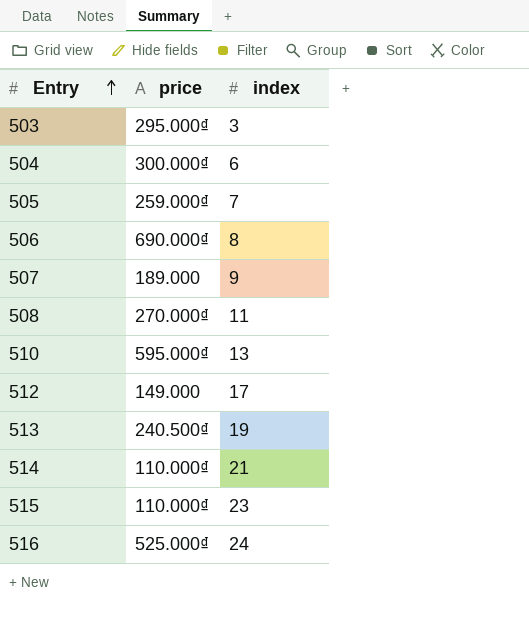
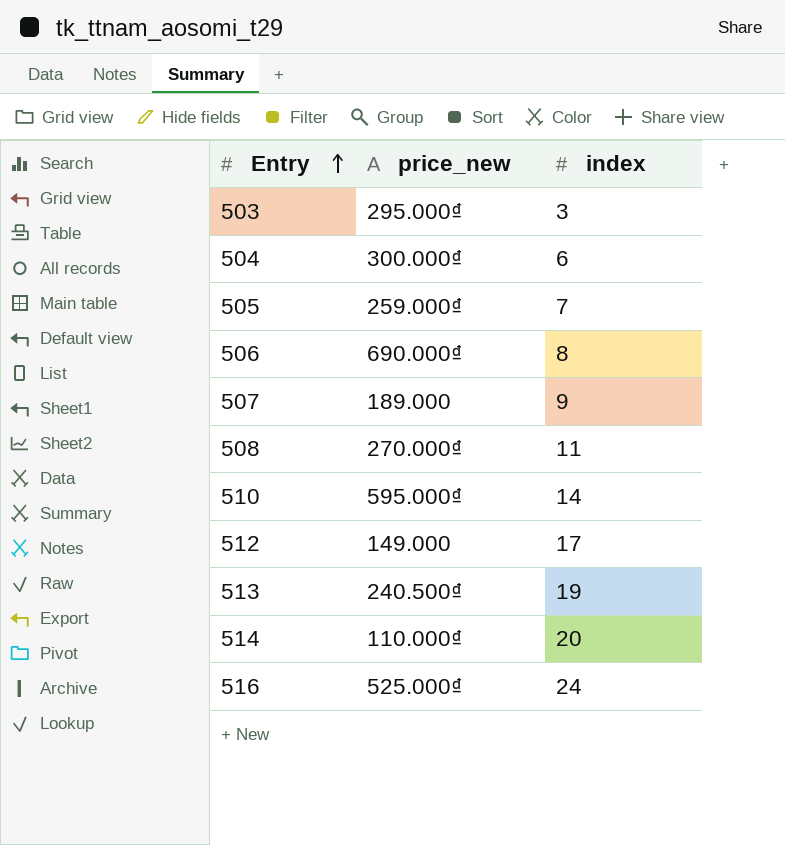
column name: price -> price_new
row 515: 110.000₫ | 23 -> none
510 | index: 13 -> 14
514 | index: 21 -> 20

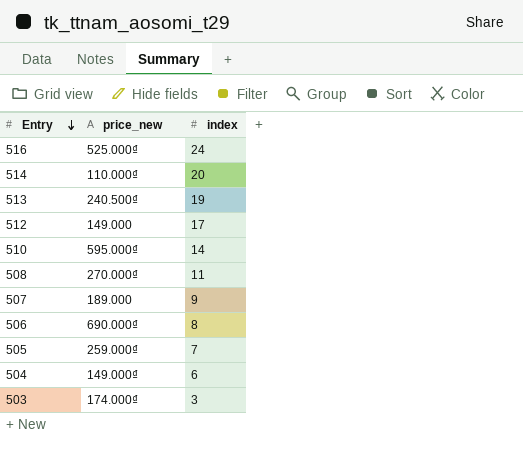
row order: Entry ascending -> Entry descending
504 | price_new: 300.000₫ -> 149.000₫
503 | price_new: 295.000₫ -> 174.000₫

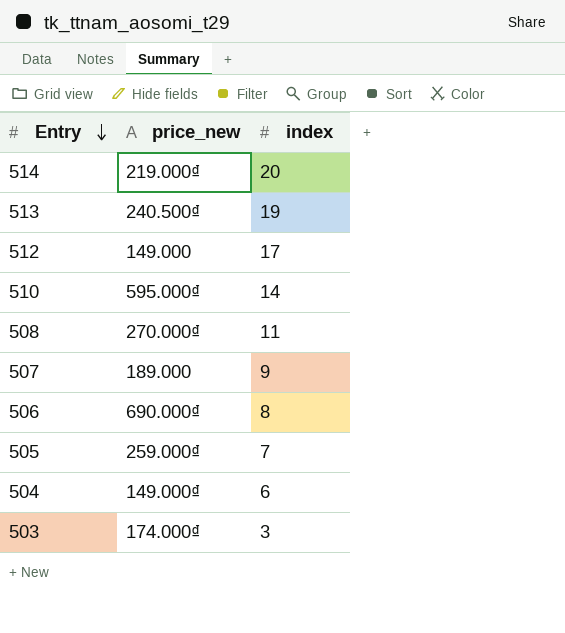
row 516: 525.000₫ | 24 -> none
514 | price_new: 110.000₫ -> 219.000₫

